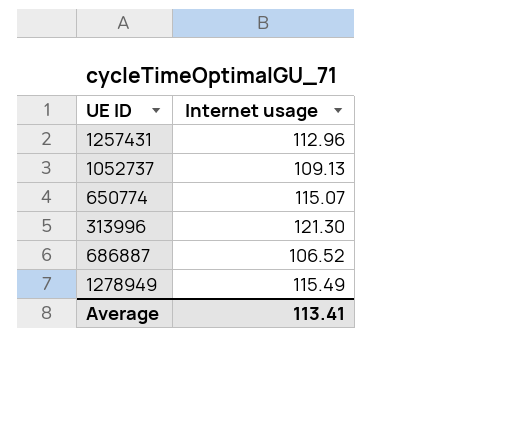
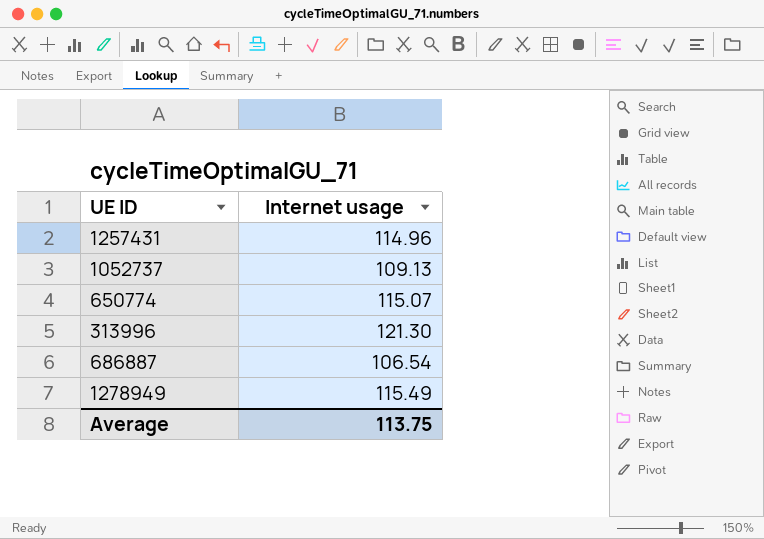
1257431 | Internet usage: 112.96 -> 114.96
686887 | Internet usage: 106.52 -> 106.54
Average | Internet usage: 113.41 -> 113.75

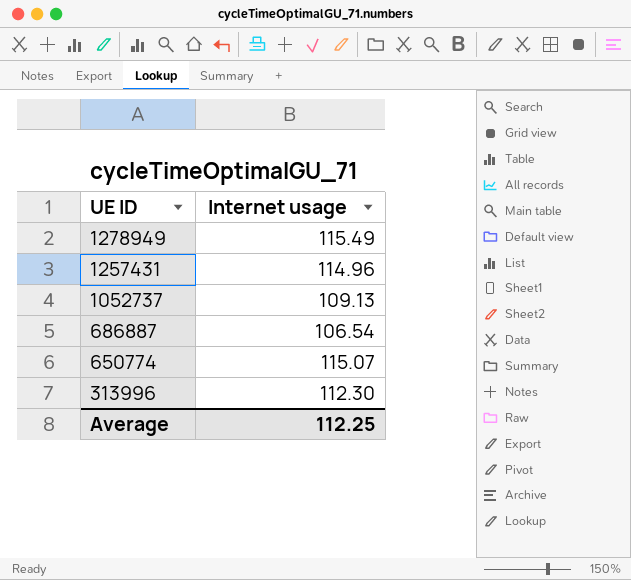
row order: none -> UE ID descending
313996 | Internet usage: 121.30 -> 112.30
Average | Internet usage: 113.75 -> 112.25

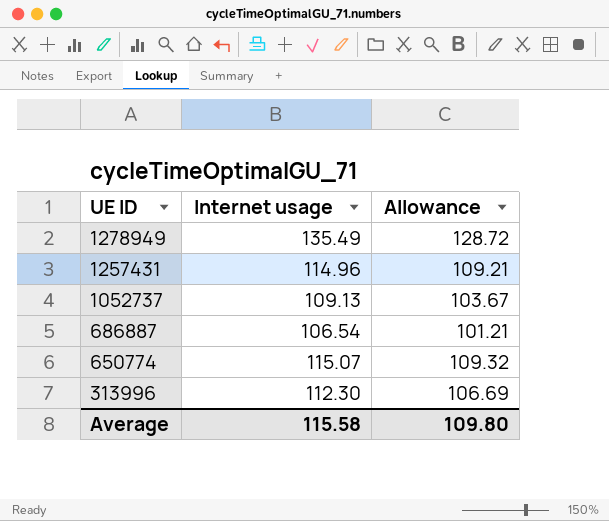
column Allowance | formula: none -> [Internet usage] * 0.95
1278949 | Internet usage: 115.49 -> 135.49
Average | Internet usage: 112.25 -> 115.58

